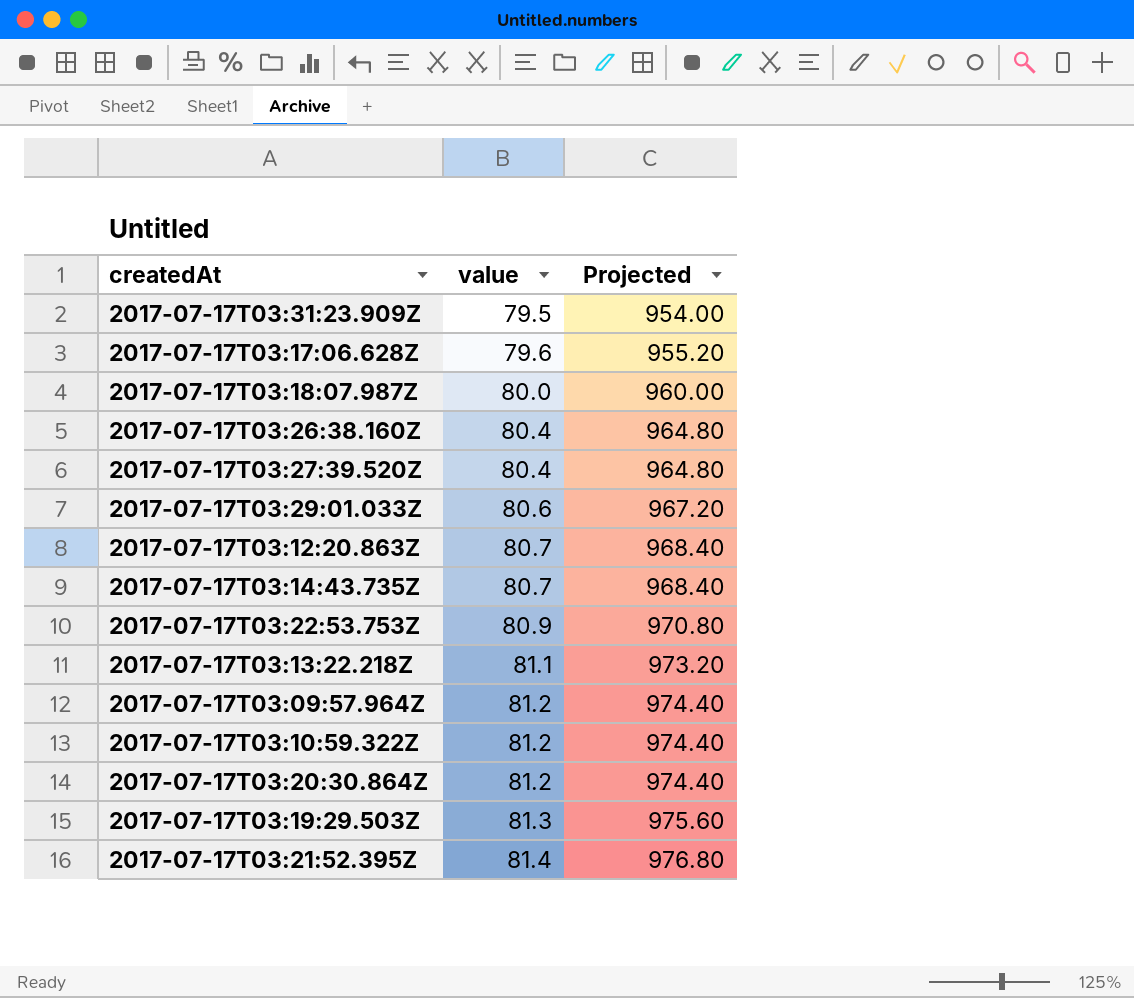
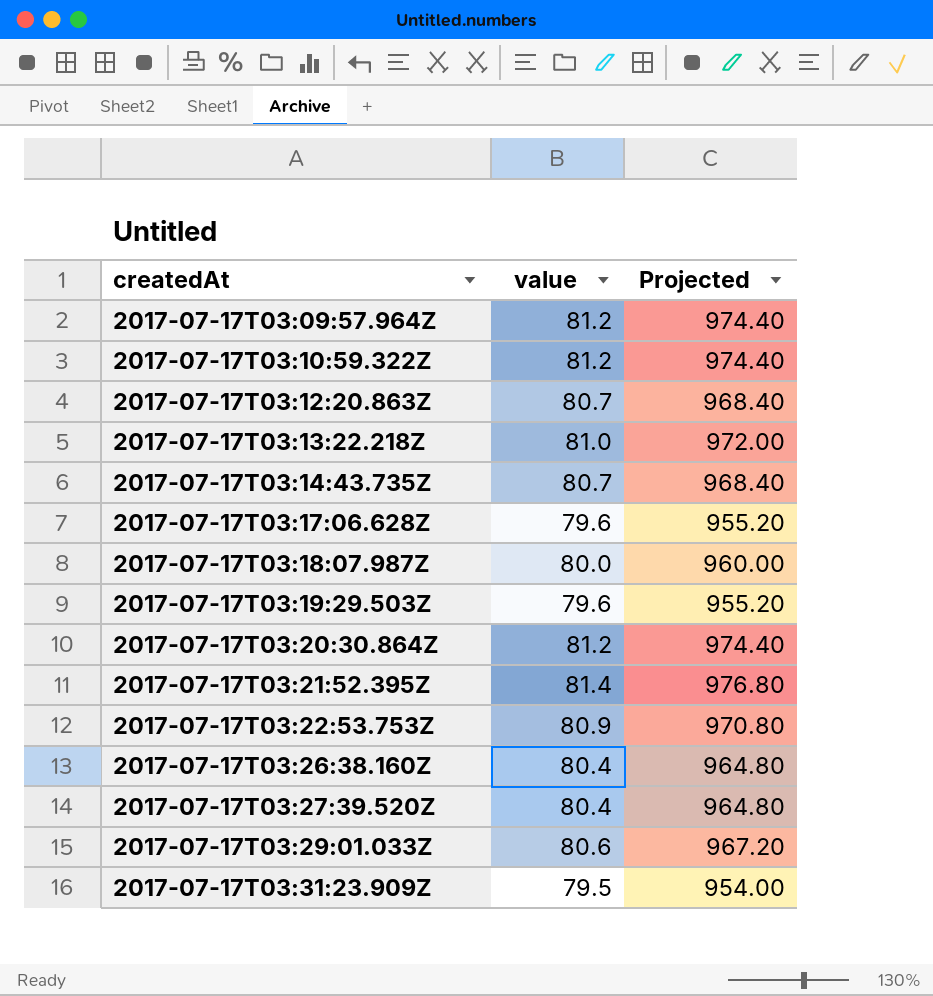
row order: value ascending -> createdAt ascending
2017-07-17T03:13:22.218Z | value: 81.1 -> 81.0
2017-07-17T03:13:22.218Z | Projected: 973.20 -> 972.00
2017-07-17T03:19:29.503Z | value: 81.3 -> 79.6
2017-07-17T03:19:29.503Z | Projected: 975.60 -> 955.20

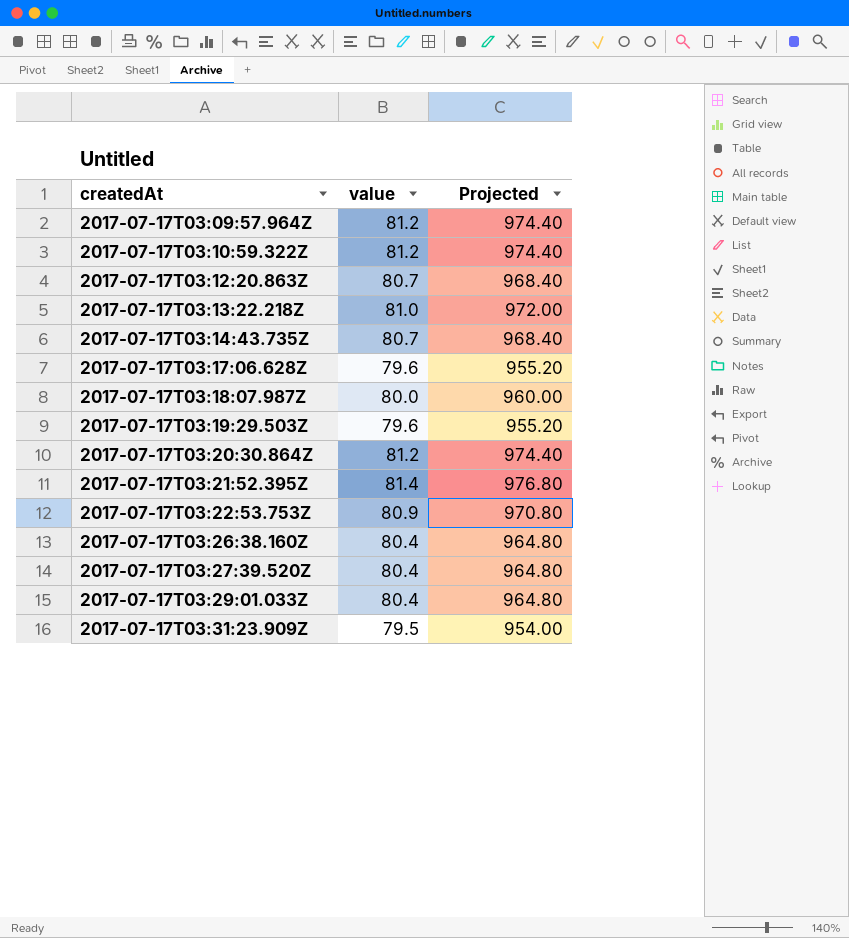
2017-07-17T03:29:01.033Z | value: 80.6 -> 80.4
2017-07-17T03:29:01.033Z | Projected: 967.20 -> 964.80

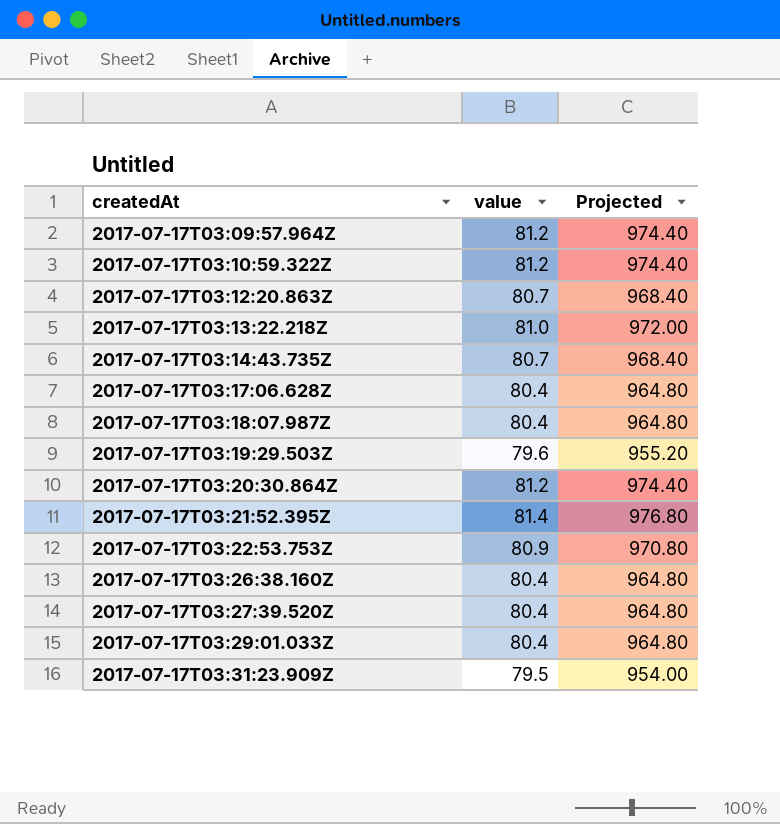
2017-07-17T03:17:06.628Z | value: 79.6 -> 80.4
2017-07-17T03:17:06.628Z | Projected: 955.20 -> 964.80
2017-07-17T03:18:07.987Z | value: 80.0 -> 80.4
2017-07-17T03:18:07.987Z | Projected: 960.00 -> 964.80

